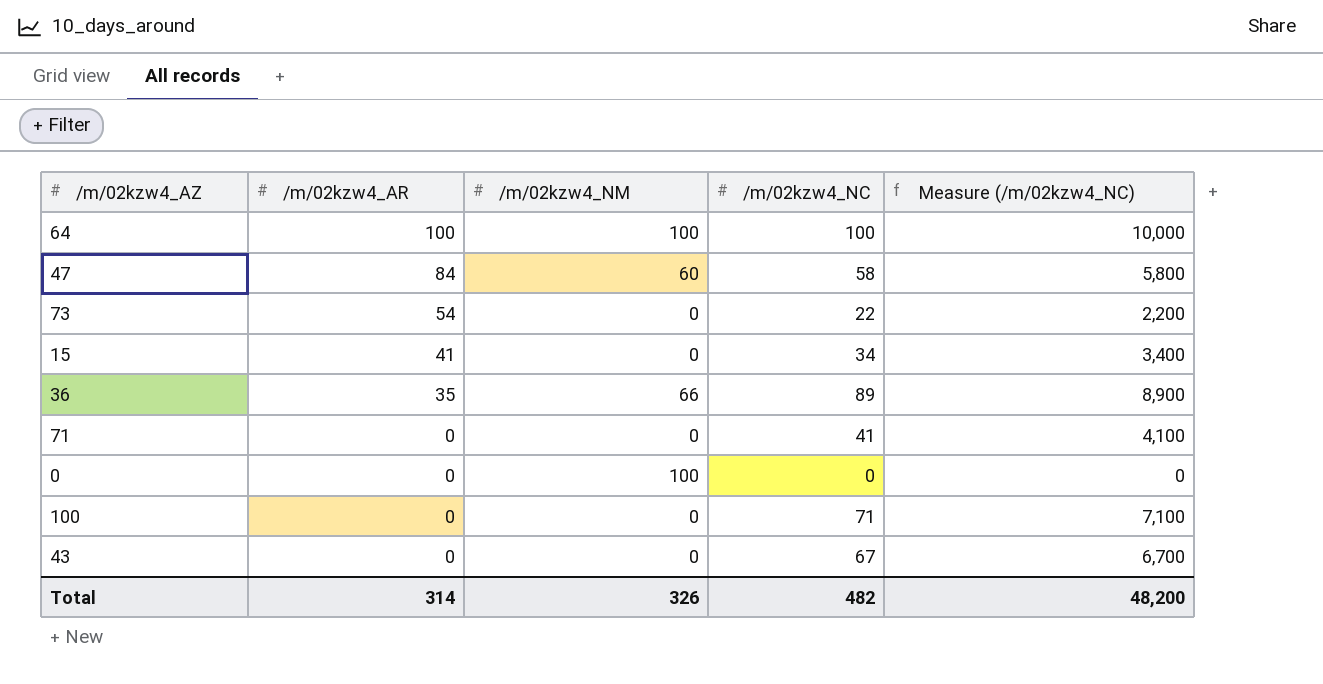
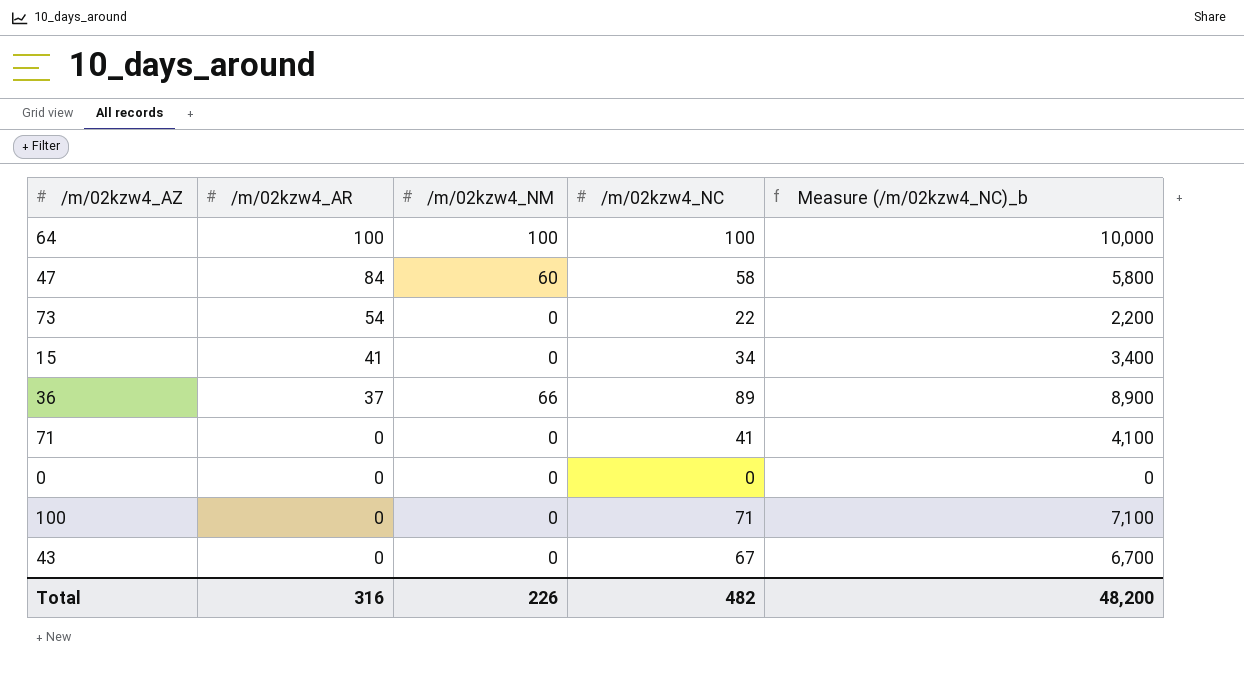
column name: Measure (/m/02kzw4_NC) -> Measure (/m/02kzw4_NC)_b
36 | /m/02kzw4_AR: 35 -> 37
0 | /m/02kzw4_NM: 100 -> 0
Total | /m/02kzw4_AR: 314 -> 316
Total | /m/02kzw4_NM: 326 -> 226

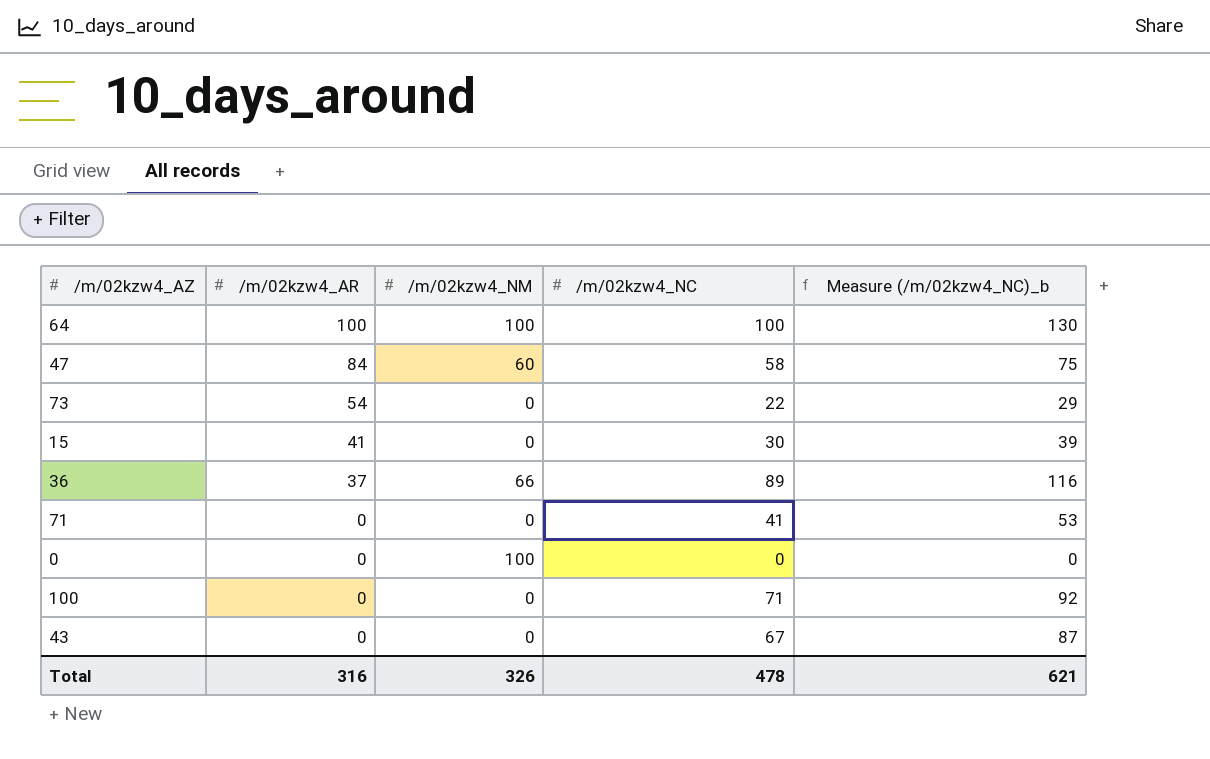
column Measure (/m/02kzw4_NC)_b | formula: [/m/02kzw4_NC] * 100 -> [/m/02kzw4_NC] * 1.3
15 | /m/02kzw4_NC: 34 -> 30
0 | /m/02kzw4_NM: 0 -> 100
Total | /m/02kzw4_NM: 226 -> 326
Total | /m/02kzw4_NC: 482 -> 478
Total | Measure (/m/02kzw4_NC)_b: 48,200 -> 621

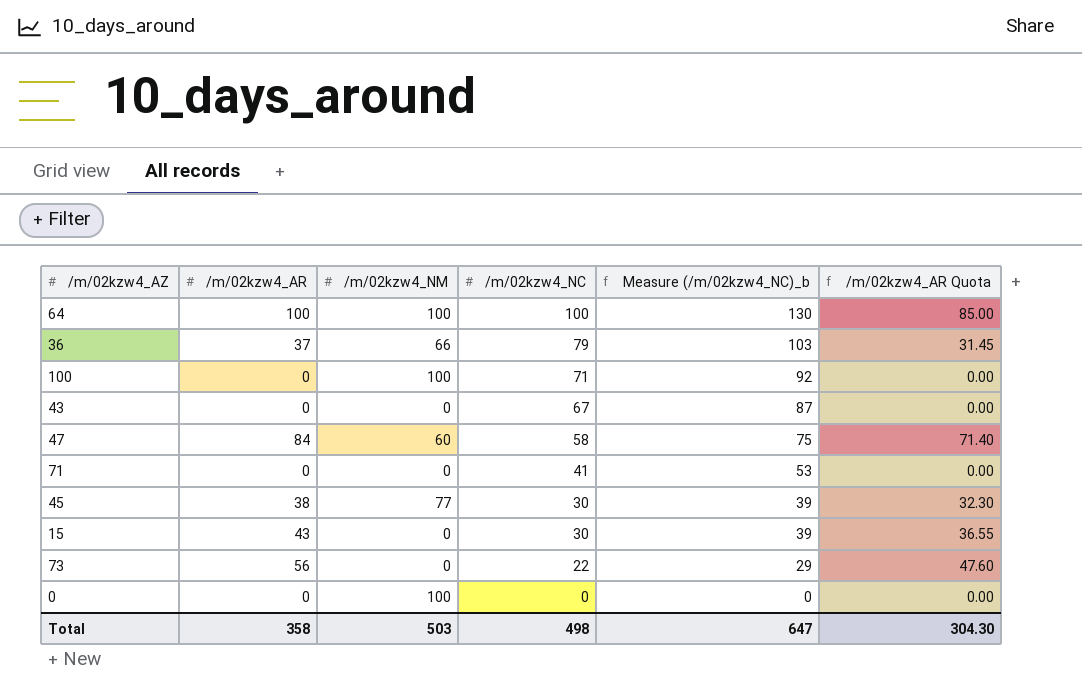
row order: /m/02kzw4_AR descending -> /m/02kzw4_NC descending
column /m/02kzw4_AR Quota | formula: none -> [/m/02kzw4_AR] * 0.85
36 | /m/02kzw4_NC: 89 -> 79
36 | Measure (/m/02kzw4_NC)_b: 116 -> 103
100 | /m/02kzw4_NM: 0 -> 100
row 45: none -> 38 | 77 | 30 | 39 | 32.30
15 | /m/02kzw4_AR: 41 -> 43
73 | /m/02kzw4_AR: 54 -> 56
Total | /m/02kzw4_AR: 316 -> 358
Total | /m/02kzw4_NM: 326 -> 503
Total | /m/02kzw4_NC: 478 -> 498
Total | Measure (/m/02kzw4_NC)_b: 621 -> 647

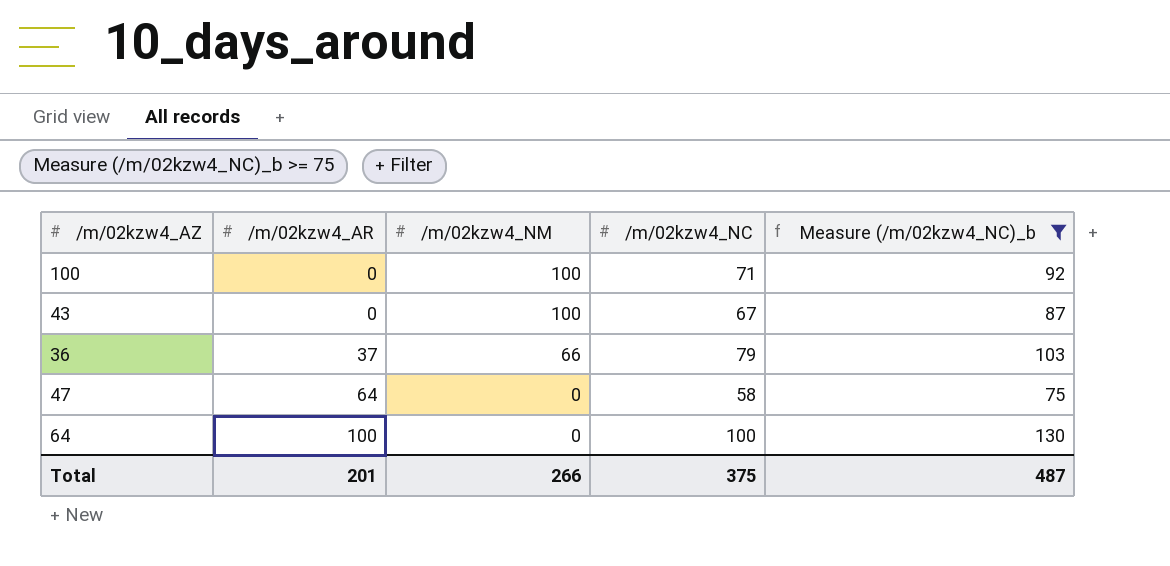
filter: none -> Measure (/m/02kzw4_NC)_b >= 75
row order: /m/02kzw4_NC descending -> /m/02kzw4_AR ascending
column /m/02kzw4_AR Quota | formula: [/m/02kzw4_AR] * 0.85 -> none
43 | /m/02kzw4_NM: 0 -> 100
47 | /m/02kzw4_AR: 84 -> 64
47 | /m/02kzw4_NM: 60 -> 0
64 | /m/02kzw4_NM: 100 -> 0
Total | /m/02kzw4_AR: 358 -> 201
Total | /m/02kzw4_NM: 503 -> 266
Total | /m/02kzw4_NC: 498 -> 375
Total | Measure (/m/02kzw4_NC)_b: 647 -> 487

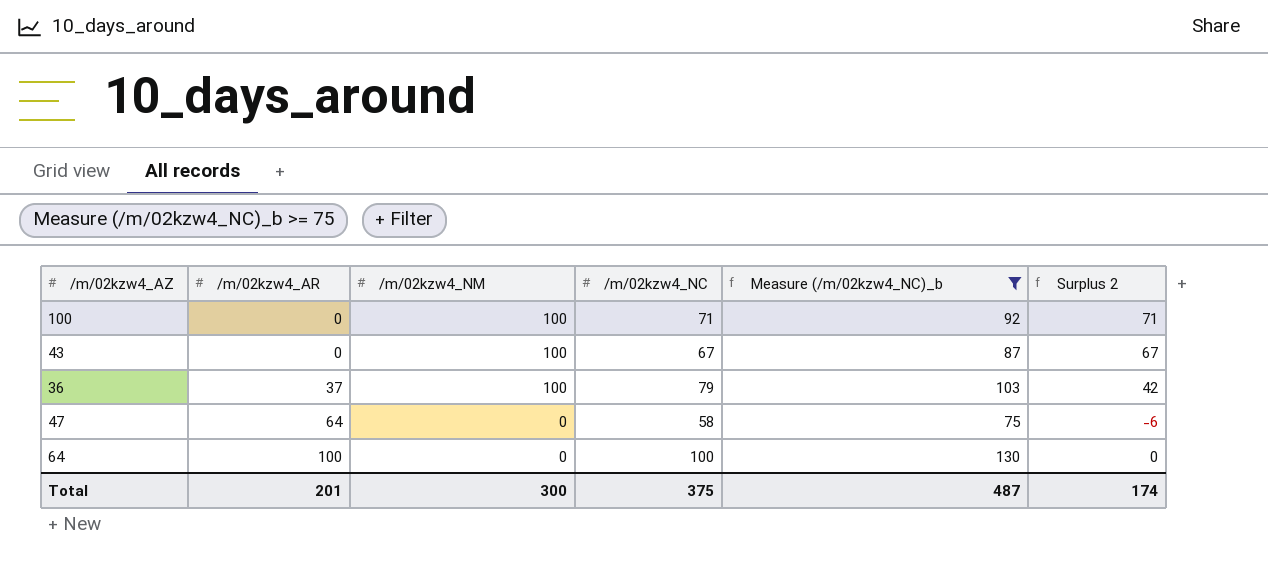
column Surplus 2 | formula: none -> [/m/02kzw4_NC] - [/m/02kzw4_AR]
36 | /m/02kzw4_NM: 66 -> 100
Total | /m/02kzw4_NM: 266 -> 300

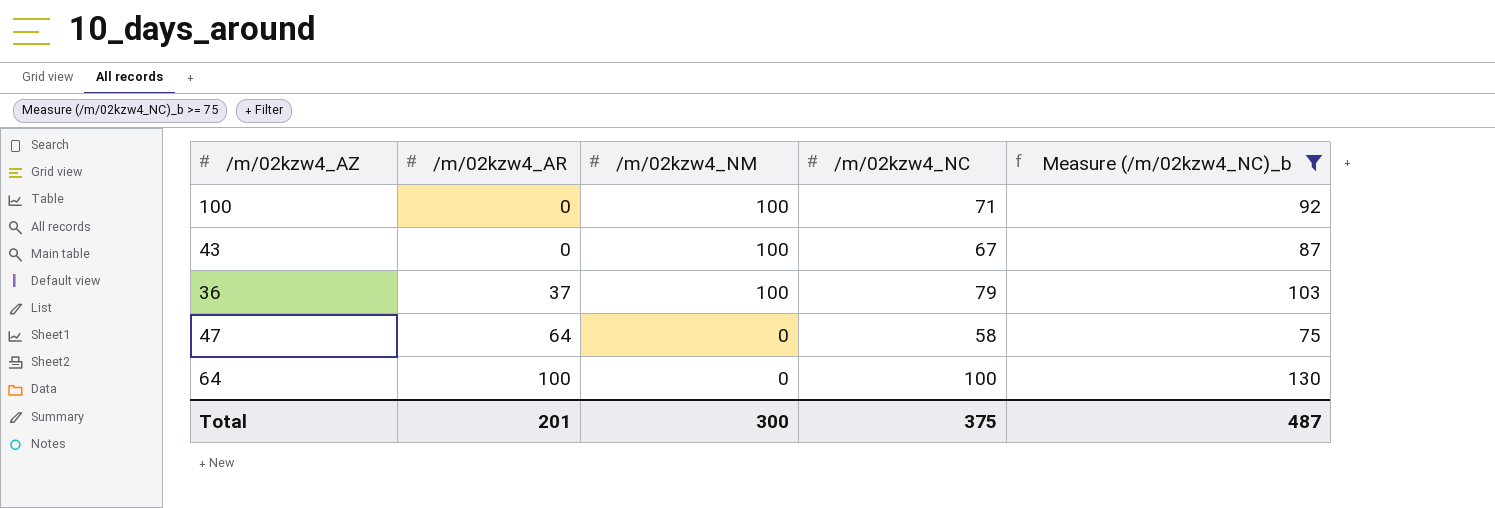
column Surplus 2 | formula: [/m/02kzw4_NC] - [/m/02kzw4_AR] -> none

